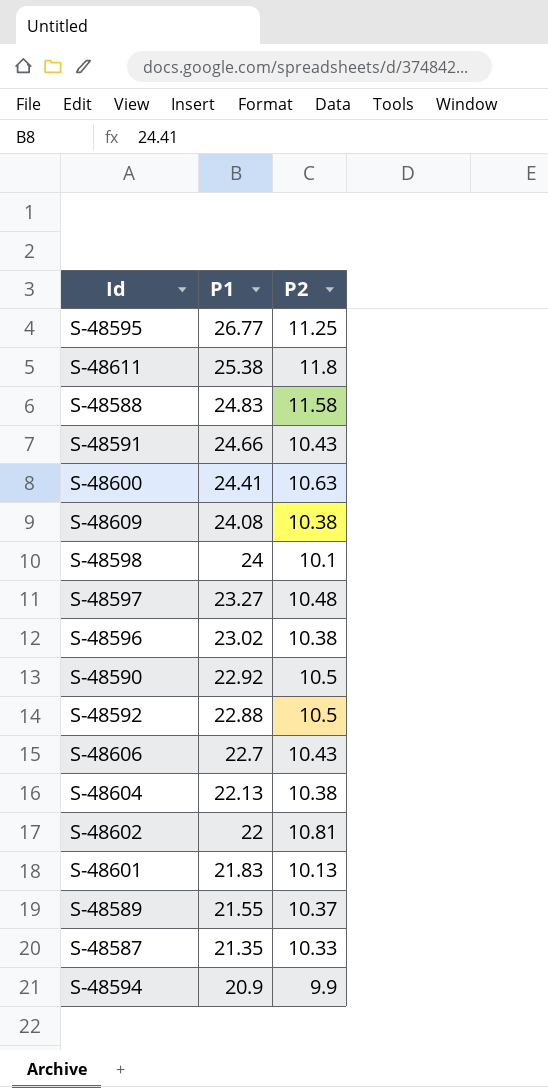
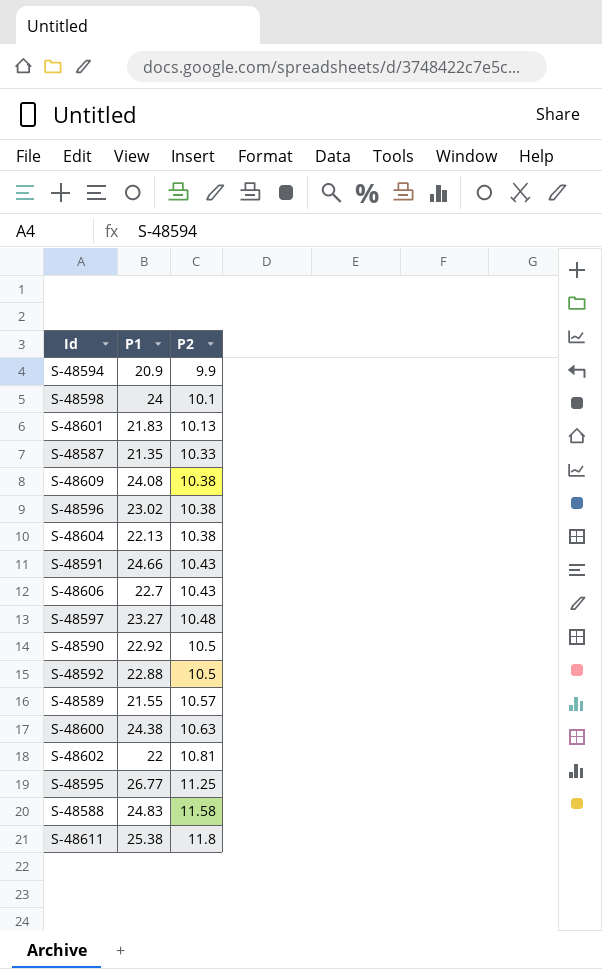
row order: P1 descending -> P2 ascending
S-48589 | P2: 10.37 -> 10.57
S-48600 | P1: 24.41 -> 24.38

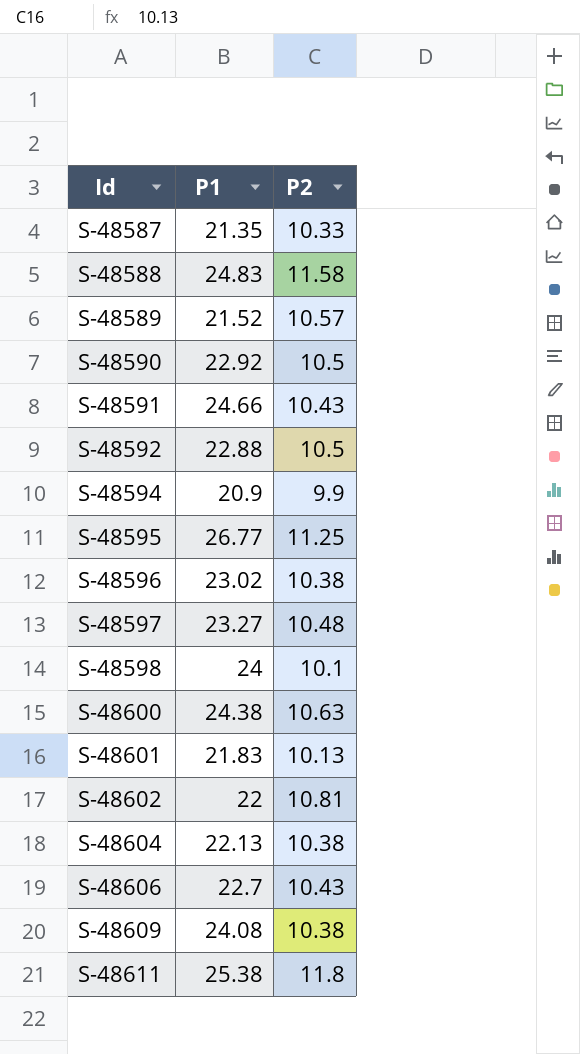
row order: P2 ascending -> Id ascending
S-48589 | P1: 21.55 -> 21.52

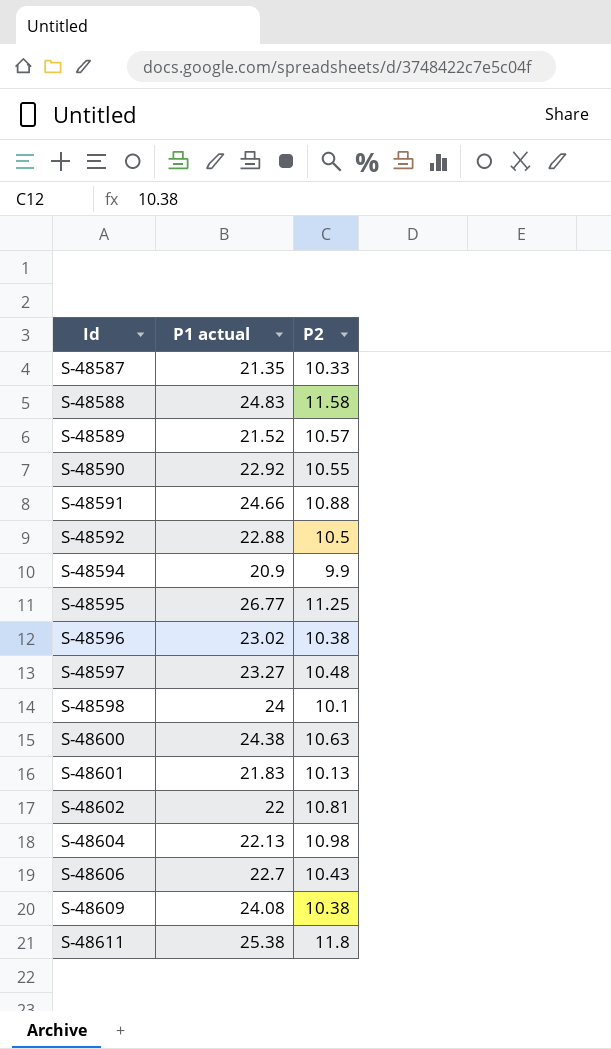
column name: P1 -> P1 actual
S-48590 | P2: 10.5 -> 10.55
S-48591 | P2: 10.43 -> 10.88
S-48604 | P2: 10.38 -> 10.98

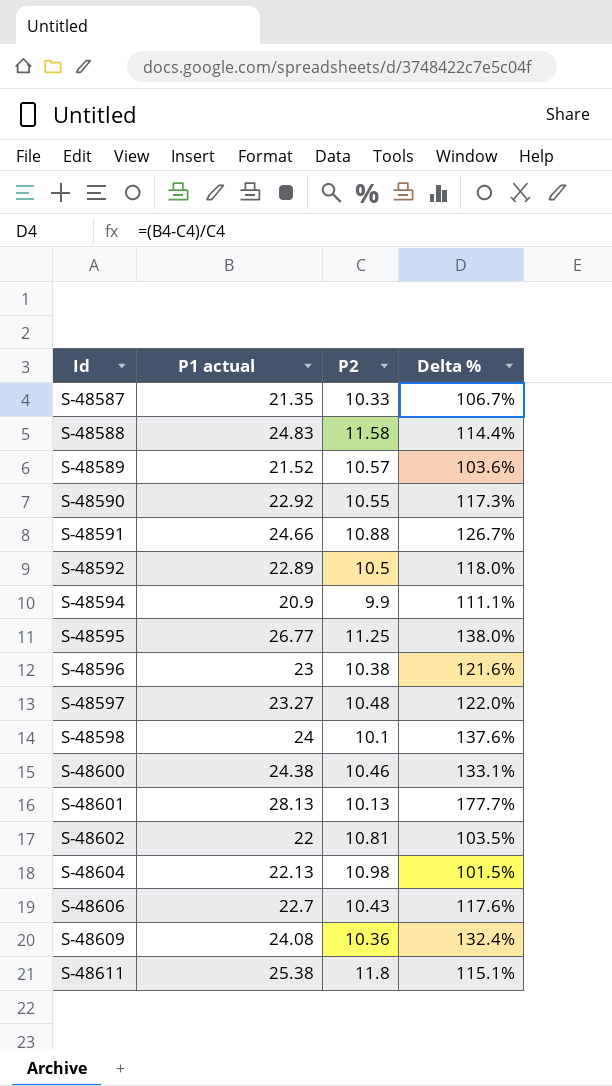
column Delta % | formula: none -> ([P1 actual] - [P2]) / [P2]
S-48592 | P1 actual: 22.88 -> 22.89
S-48596 | P1 actual: 23.02 -> 23
S-48600 | P2: 10.63 -> 10.46
S-48601 | P1 actual: 21.83 -> 28.13
S-48609 | P2: 10.38 -> 10.36

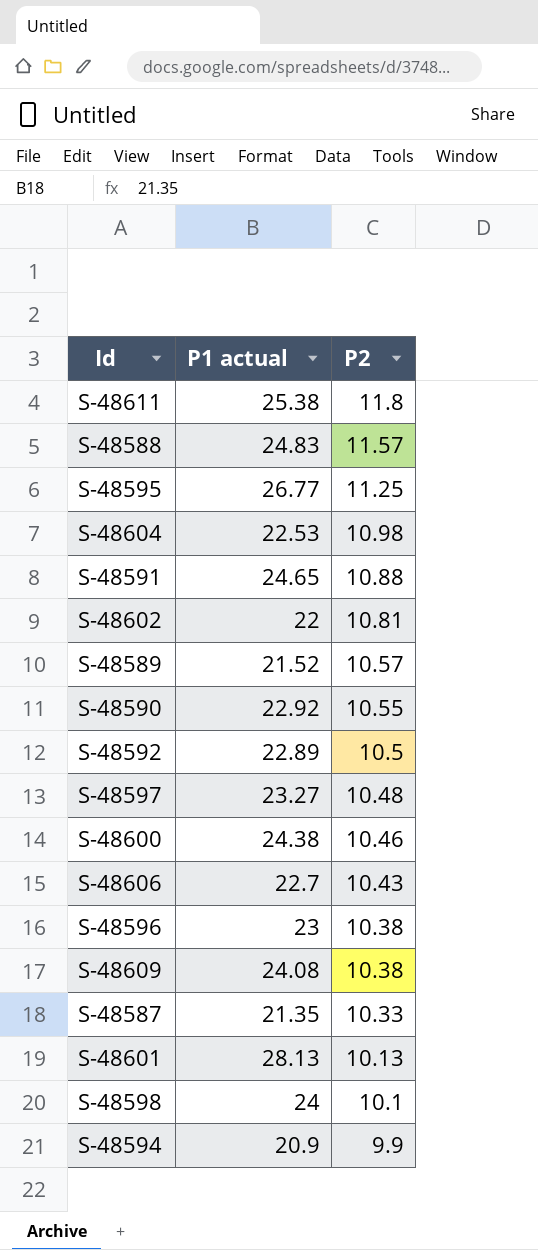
row order: Id ascending -> P2 descending
column Delta % | formula: ([P1 actual] - [P2]) / [P2] -> none
S-48588 | P2: 11.58 -> 11.57
S-48604 | P1 actual: 22.13 -> 22.53
S-48591 | P1 actual: 24.66 -> 24.65
S-48609 | P2: 10.36 -> 10.38

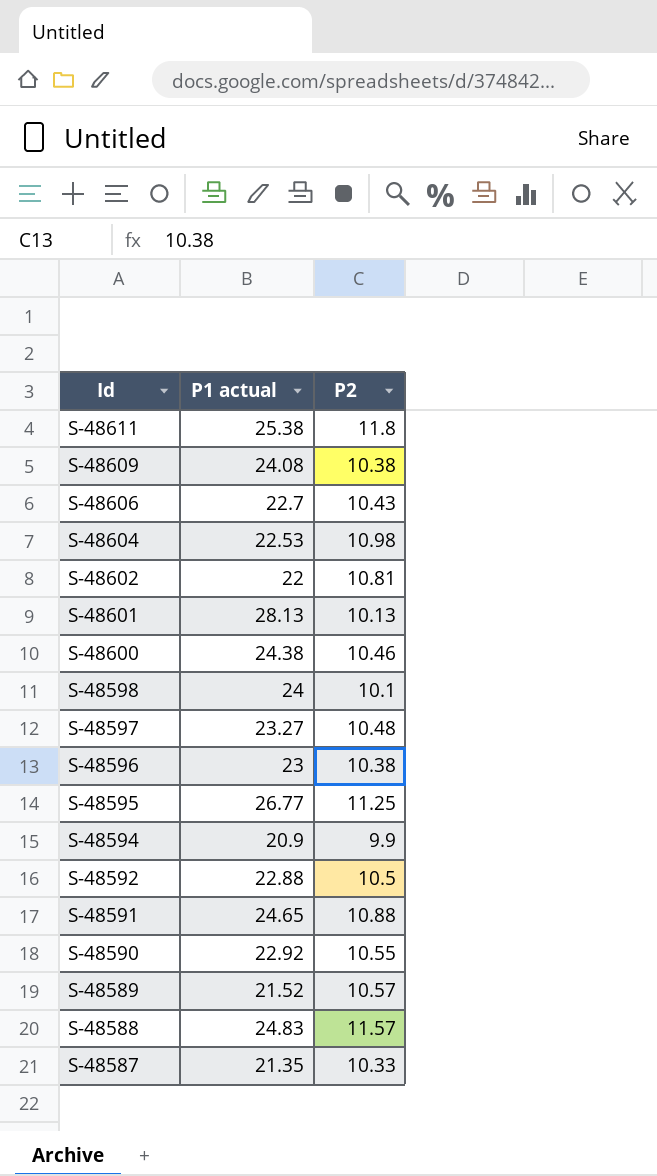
row order: P2 descending -> Id descending
S-48592 | P1 actual: 22.89 -> 22.88

